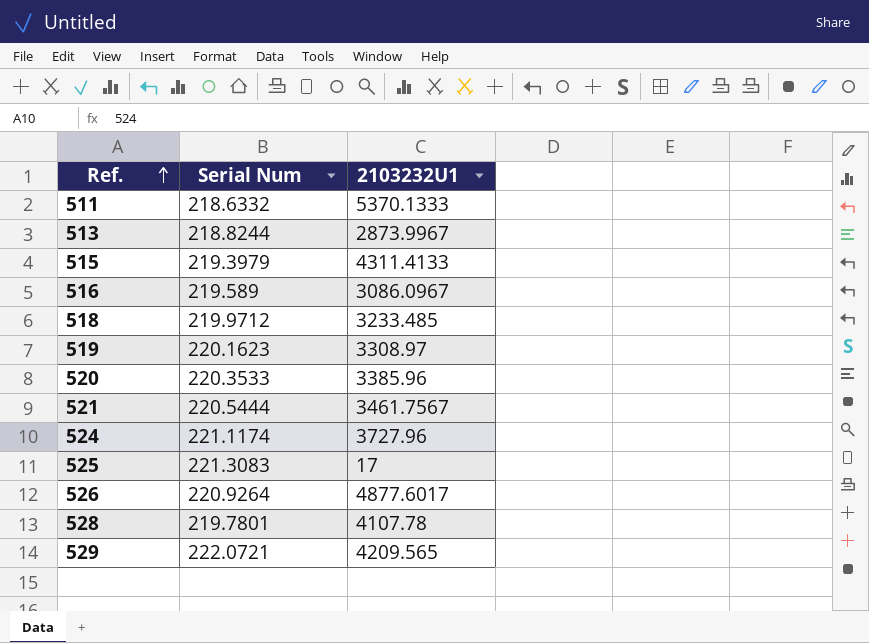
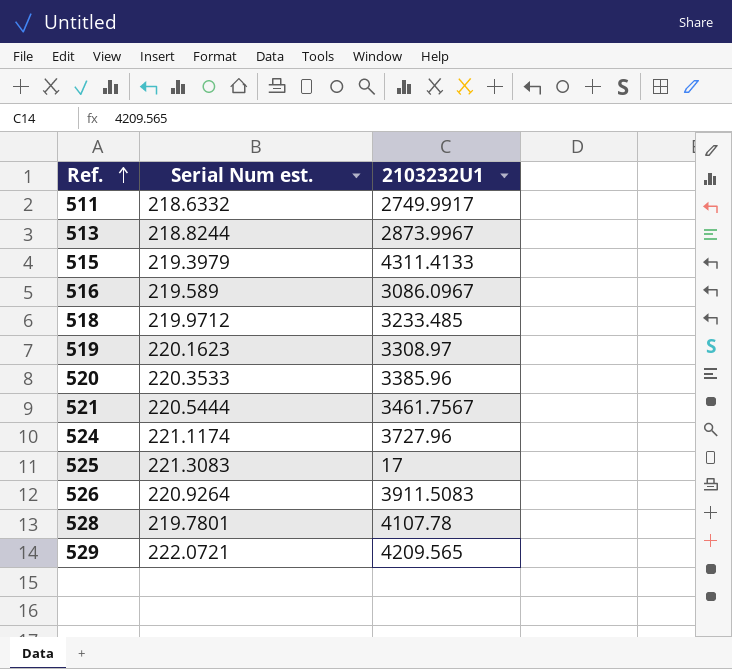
column name: Serial Num -> Serial Num est.
511 | 2103232U1: 5370.1333 -> 2749.9917
526 | 2103232U1: 4877.6017 -> 3911.5083

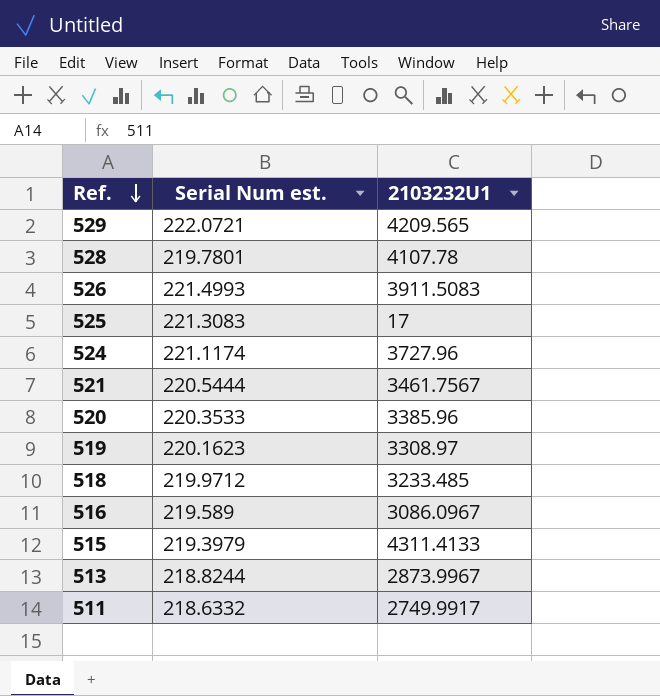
row order: Ref. ascending -> Ref. descending
526 | Serial Num est.: 220.9264 -> 221.4993

